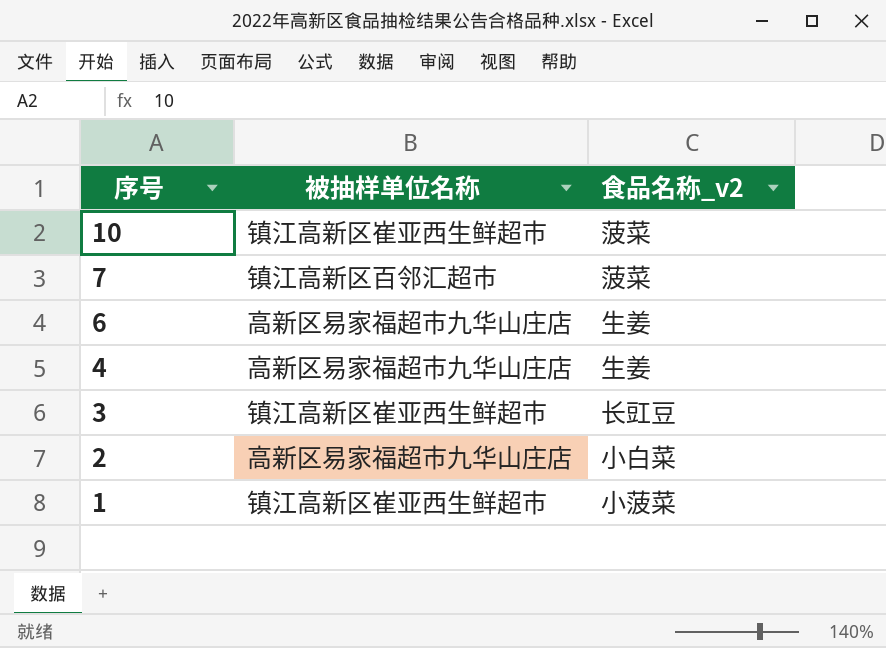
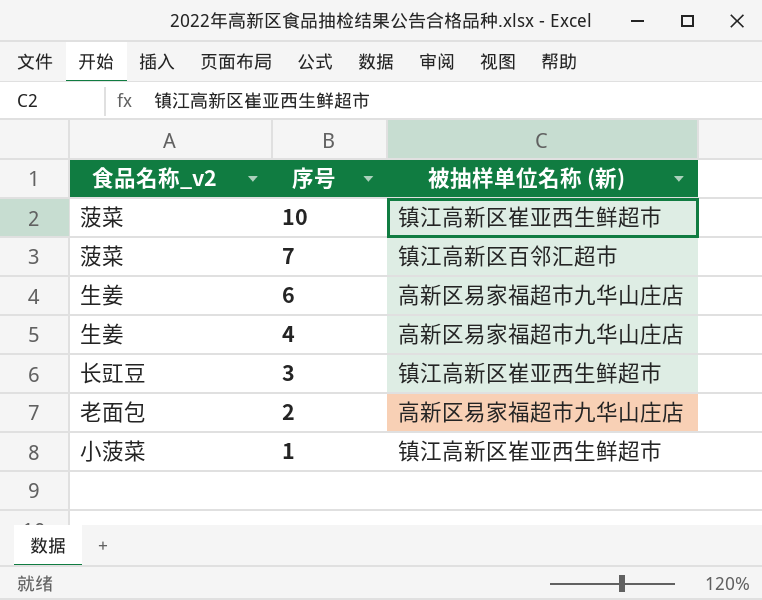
column 食品名称_v2 | position: 3 -> 1
column name: 被抽样单位名称 -> 被抽样单位名称 (新)
2 | 食品名称_v2: 小白菜 -> 老面包

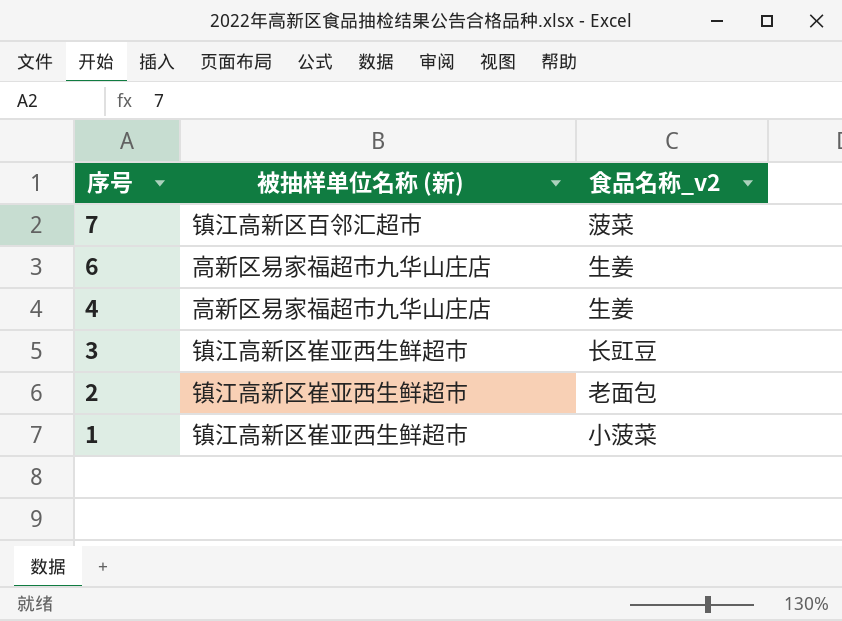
column 食品名称_v2 | position: 1 -> 3
row 10: 菠菜 | 镇江高新区崔亚西生鲜超市 -> none
2 | 被抽样单位名称 (新): 高新区易家福超市九华山庄店 -> 镇江高新区崔亚西生鲜超市

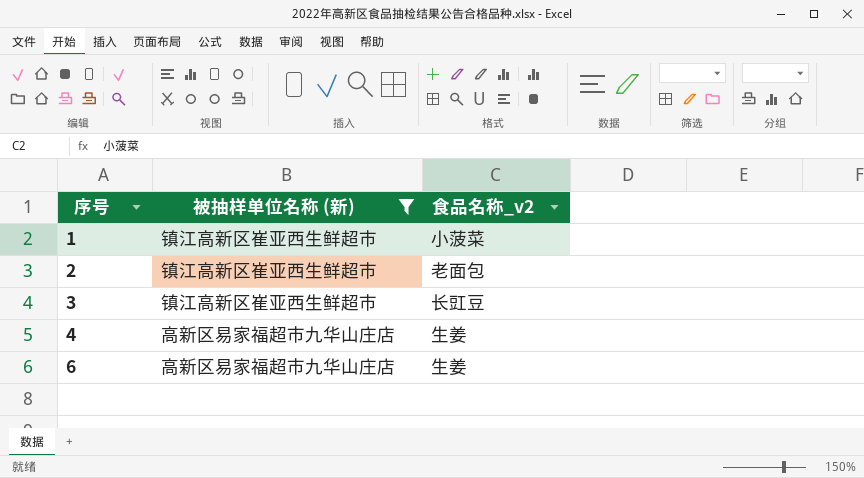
filter: none -> 被抽样单位名称 (新) != 镇江高新区百邻汇超市
row order: 序号 descending -> 序号 ascending

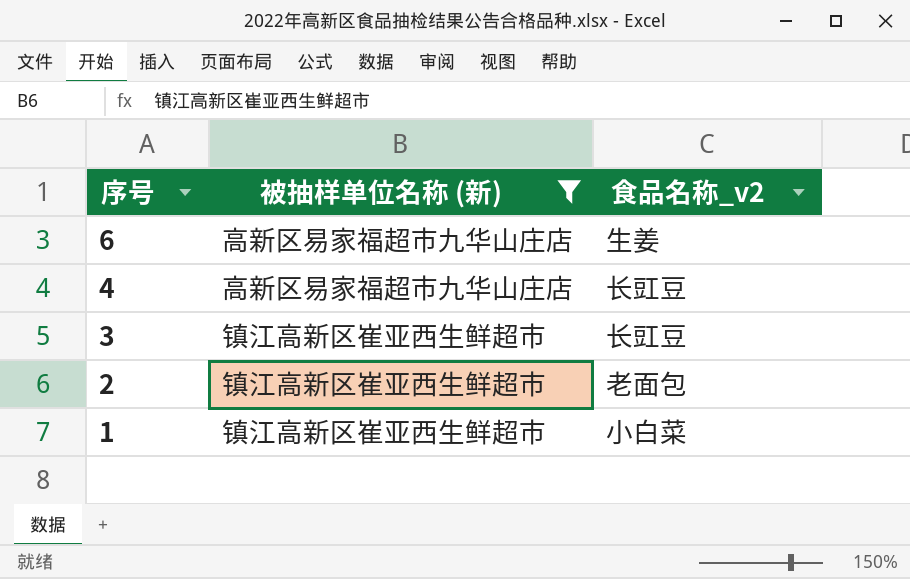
row order: 序号 ascending -> 序号 descending
4 | 食品名称_v2: 生姜 -> 长豇豆
1 | 食品名称_v2: 小菠菜 -> 小白菜

